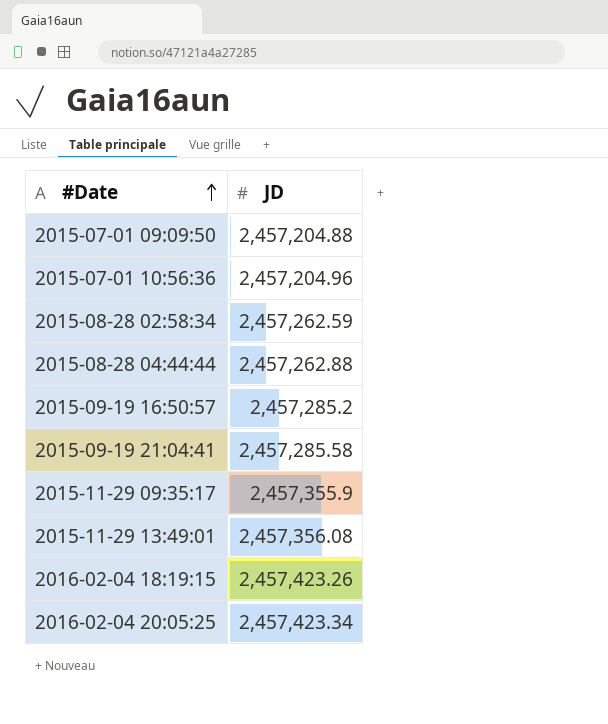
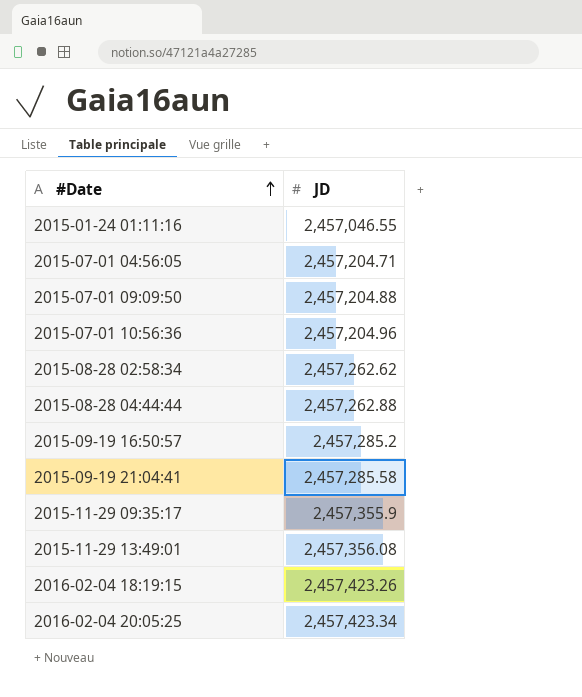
row 2015-01-24 01:11:16: none -> 2,457,046.55
row 2015-07-01 04:56:05: none -> 2,457,204.71
2015-08-28 02:58:34 | JD: 2,457,262.59 -> 2,457,262.62

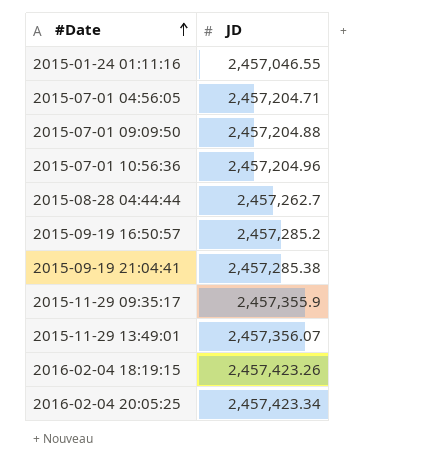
row 2015-08-28 02:58:34: 2,457,262.62 -> none
2015-08-28 04:44:44 | JD: 2,457,262.88 -> 2,457,262.7
2015-09-19 21:04:41 | JD: 2,457,285.58 -> 2,457,285.38
2015-11-29 13:49:01 | JD: 2,457,356.08 -> 2,457,356.07

